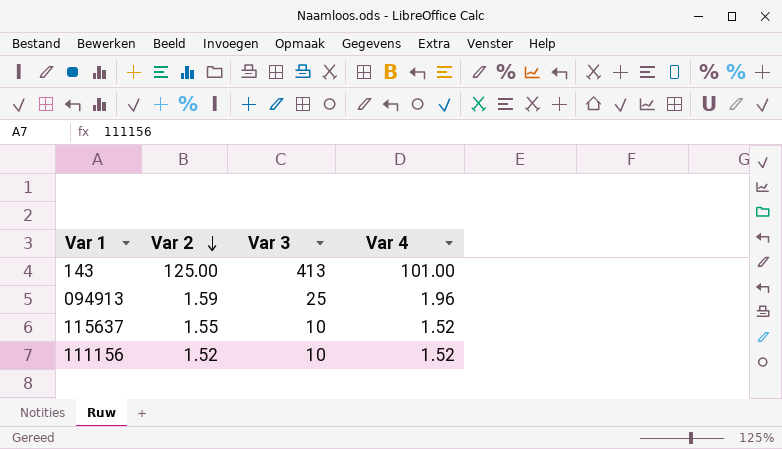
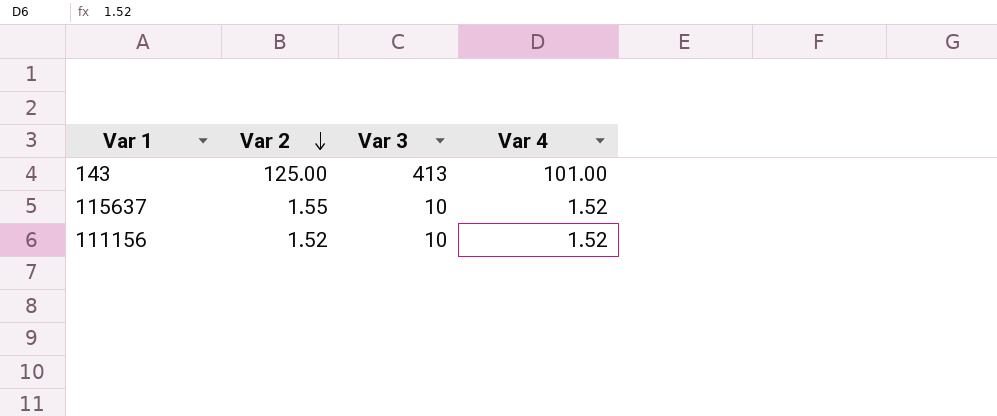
row 094913: 1.59 | 25 | 1.96 -> none

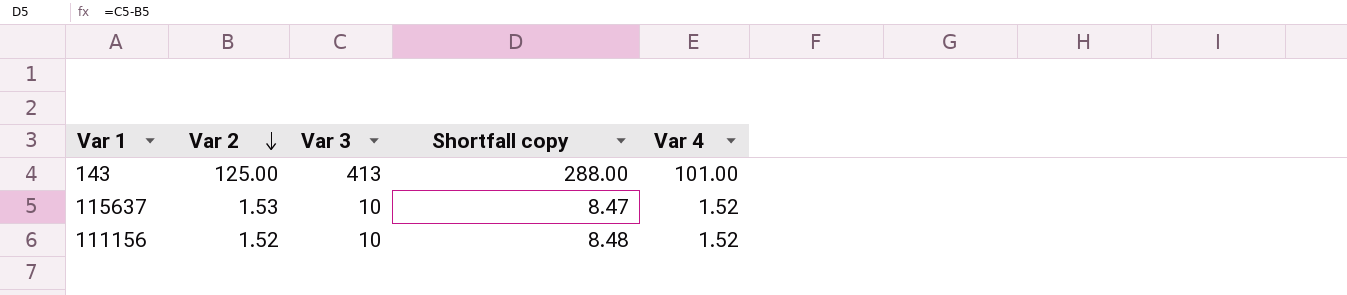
column Shortfall copy | formula: none -> [Var 3] - [Var 2]
115637 | Var 2: 1.55 -> 1.53

